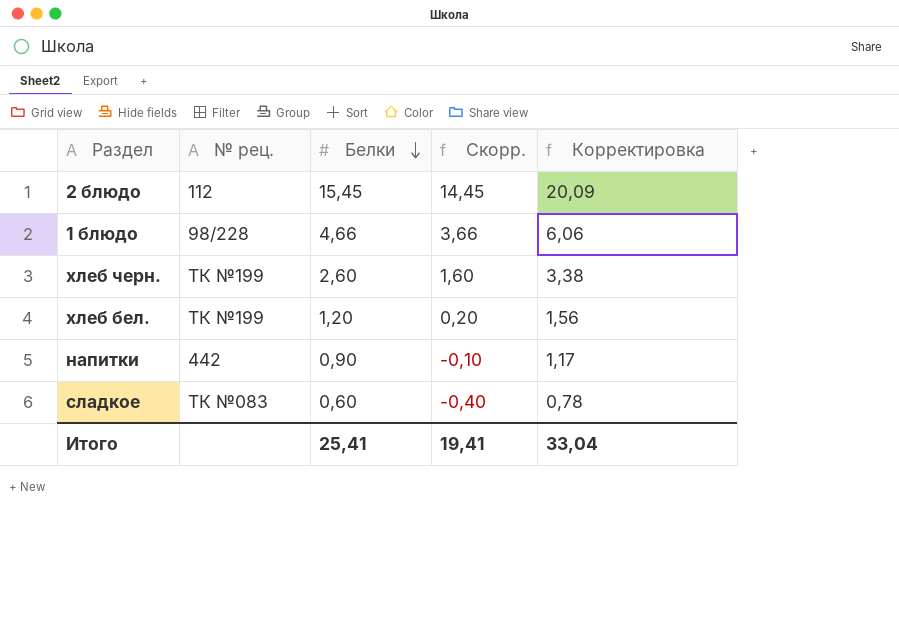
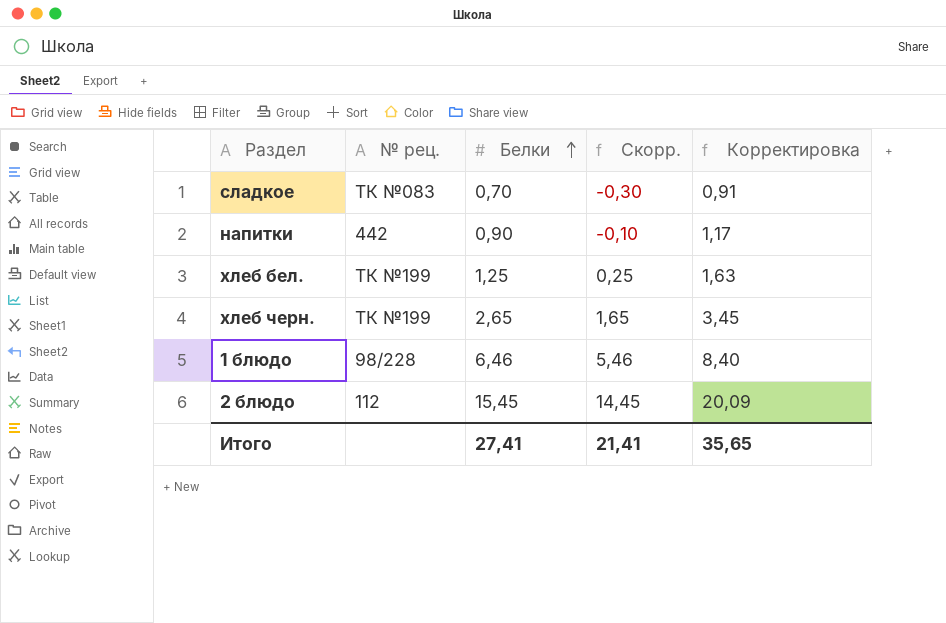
row order: Белки descending -> Белки ascending
сладкое | Белки: 0,60 -> 0,70
сладкое | Скорр.: -0,40 -> -0,30
сладкое | Корректировка: 0,78 -> 0,91
хлеб бел. | Белки: 1,20 -> 1,25
хлеб бел. | Скорр.: 0,20 -> 0,25
хлеб бел. | Корректировка: 1,56 -> 1,63
хлеб черн. | Белки: 2,60 -> 2,65
хлеб черн. | Скорр.: 1,60 -> 1,65
хлеб черн. | Корректировка: 3,38 -> 3,45
1 блюдо | Белки: 4,66 -> 6,46
1 блюдо | Скорр.: 3,66 -> 5,46
1 блюдо | Корректировка: 6,06 -> 8,40
Итого | Белки: 25,41 -> 27,41
Итого | Скорр.: 19,41 -> 21,41
Итого | Корректировка: 33,04 -> 35,65

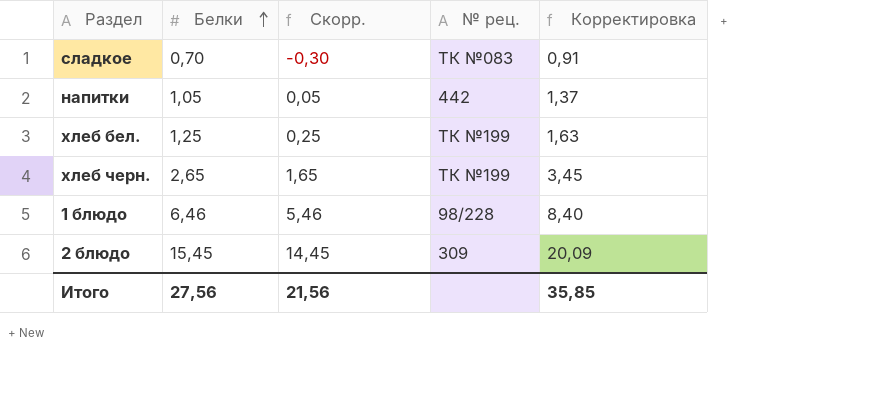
column № рец. | position: 2 -> 4
напитки | Белки: 0,90 -> 1,05
напитки | Скорр.: -0,10 -> 0,05
напитки | Корректировка: 1,17 -> 1,37
2 блюдо | № рец.: 112 -> 309
Итого | Белки: 27,41 -> 27,56
Итого | Скорр.: 21,41 -> 21,56
Итого | Корректировка: 35,65 -> 35,85

